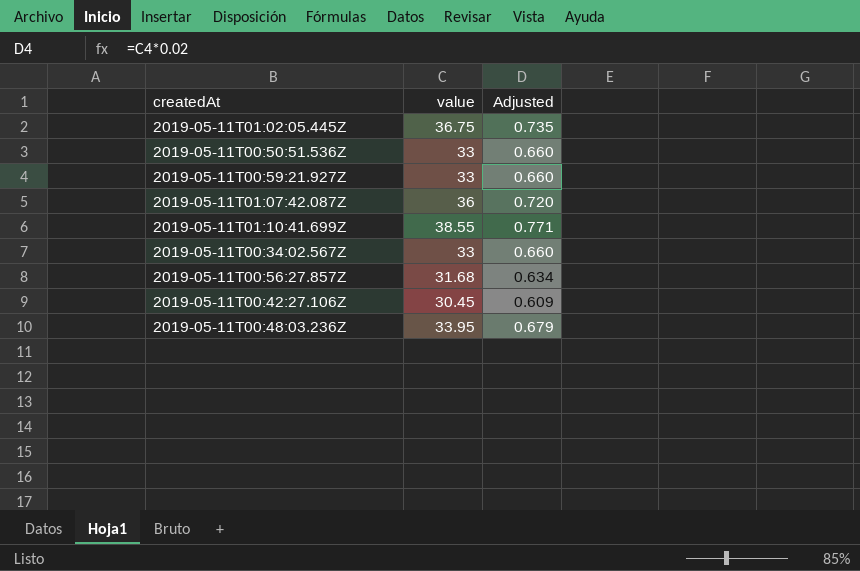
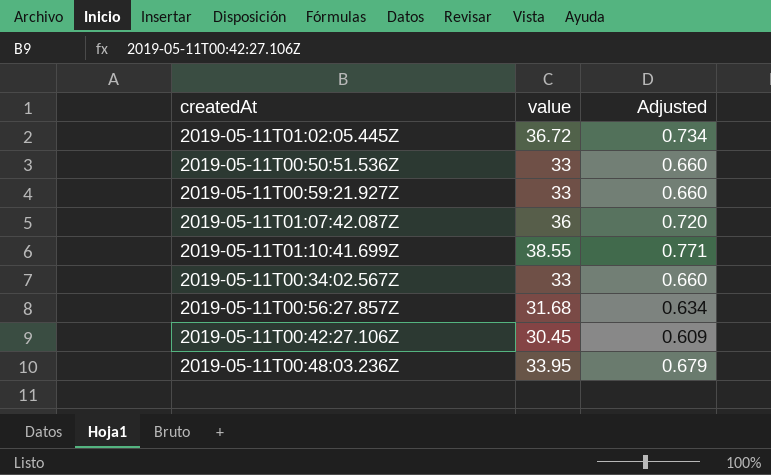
2019-05-11T01:02:05.445Z | value: 36.75 -> 36.72
2019-05-11T01:02:05.445Z | Adjusted: 0.735 -> 0.734

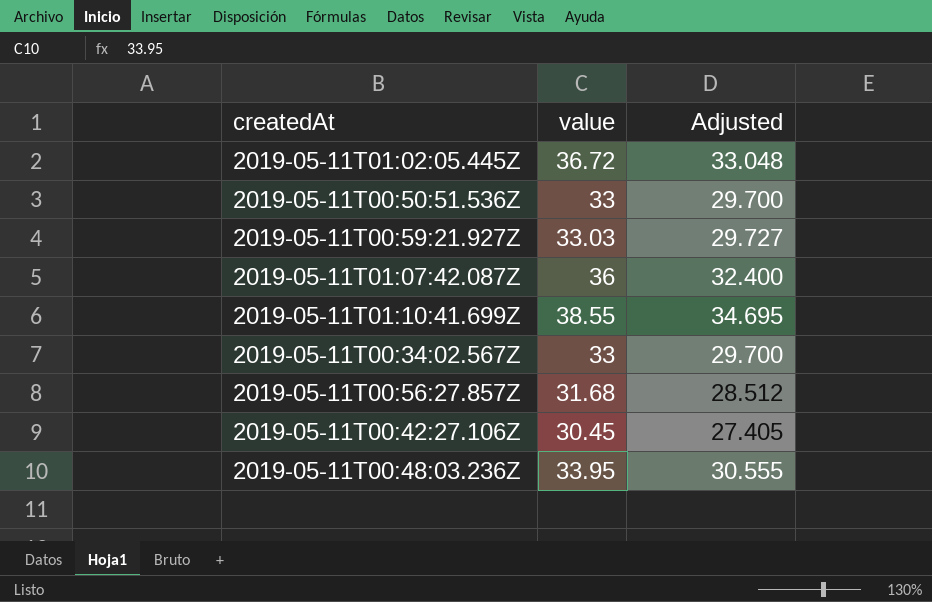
column Adjusted | formula: [value] * 0.02 -> [value] * 0.9
2019-05-11T00:59:21.927Z | value: 33 -> 33.03

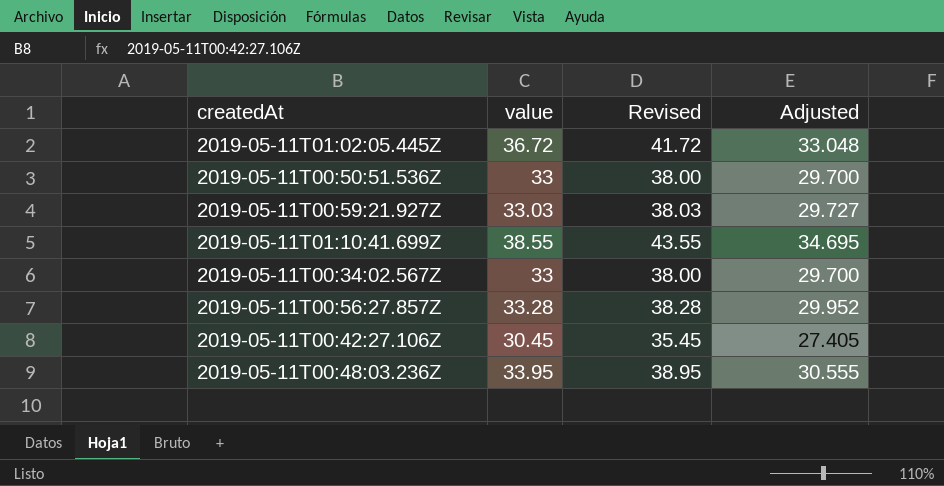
column Revised | formula: none -> [value] + 5
row 2019-05-11T01:07:42.087Z: 36 | 32.400 -> none
2019-05-11T00:56:27.857Z | value: 31.68 -> 33.28
2019-05-11T00:56:27.857Z | Adjusted: 28.512 -> 29.952

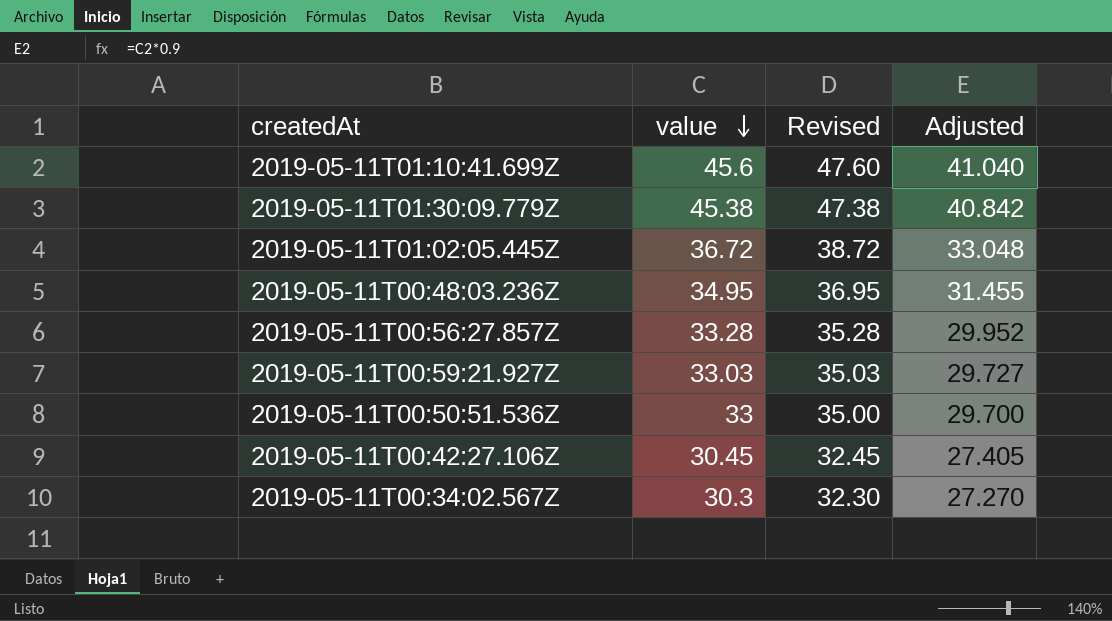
row order: none -> value descending
column Revised | formula: [value] + 5 -> [value] + 2
2019-05-11T01:10:41.699Z | value: 38.55 -> 45.6
2019-05-11T01:10:41.699Z | Adjusted: 34.695 -> 41.040
row 2019-05-11T01:30:09.779Z: none -> 45.38 | 47.38 | 40.842
2019-05-11T00:48:03.236Z | value: 33.95 -> 34.95
2019-05-11T00:48:03.236Z | Adjusted: 30.555 -> 31.455
2019-05-11T00:34:02.567Z | value: 33 -> 30.3
2019-05-11T00:34:02.567Z | Adjusted: 29.700 -> 27.270

